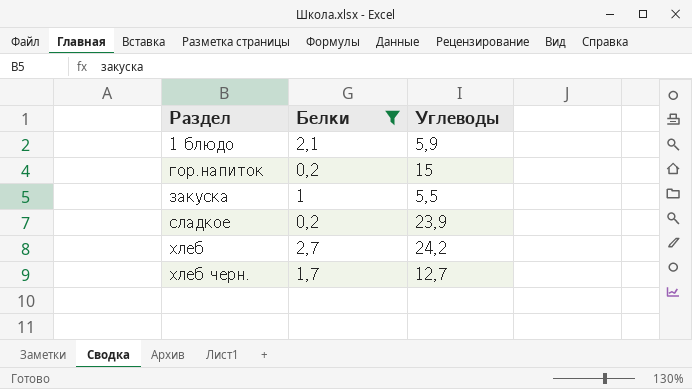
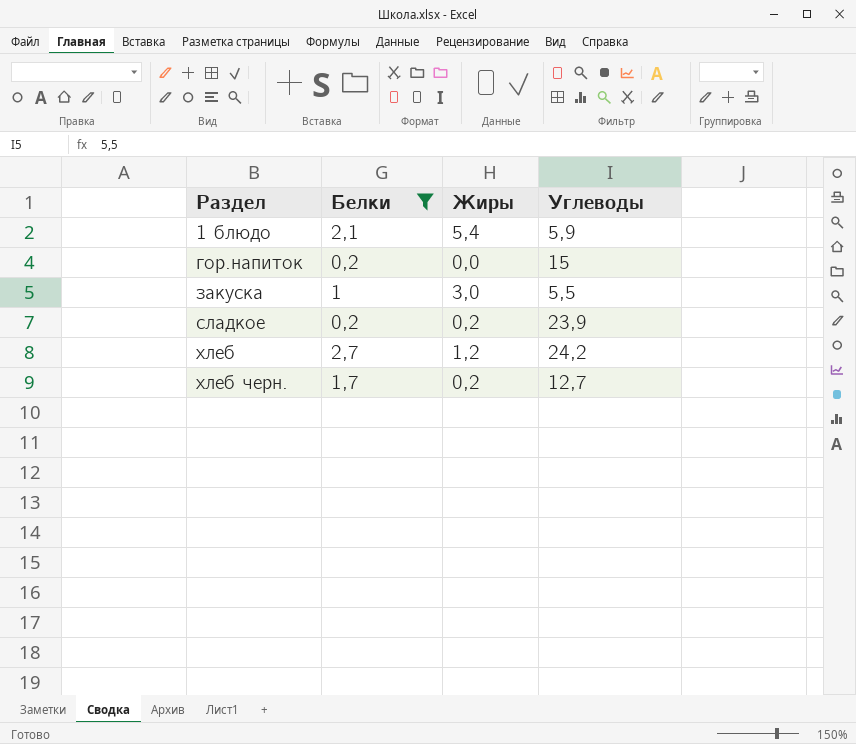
column Жиры | position: none -> 3

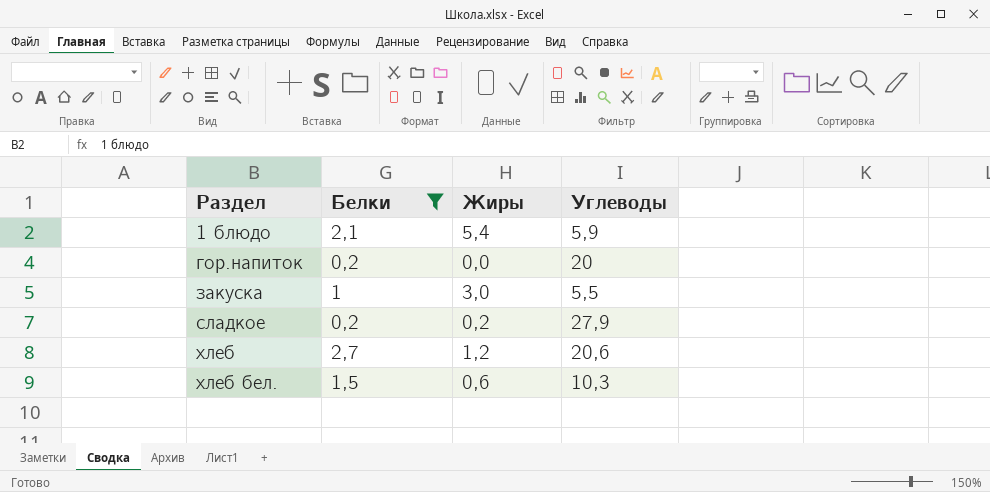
row хлеб черн.: 1,7 | 0,2 | 12,7 -> none
гор.напиток | Углеводы: 15 -> 20
сладкое | Углеводы: 23,9 -> 27,9
хлеб | Углеводы: 24,2 -> 20,6
row хлеб бел.: none -> 1,5 | 0,6 | 10,3

